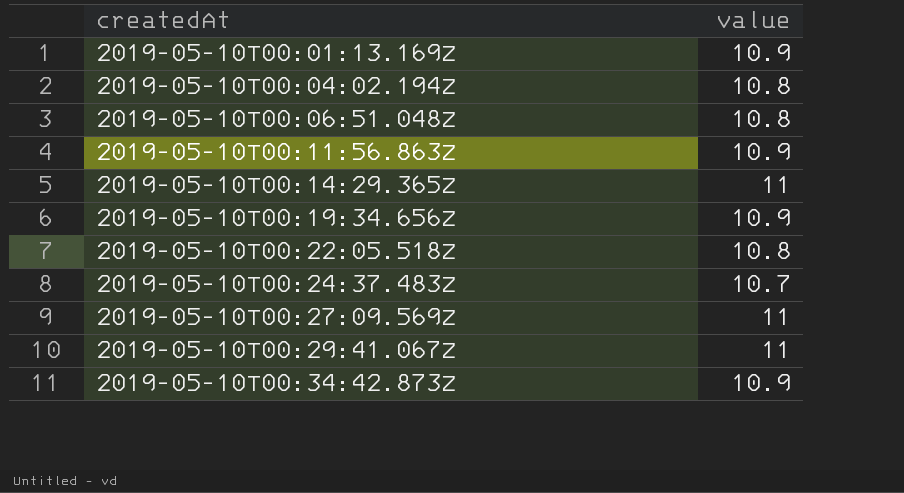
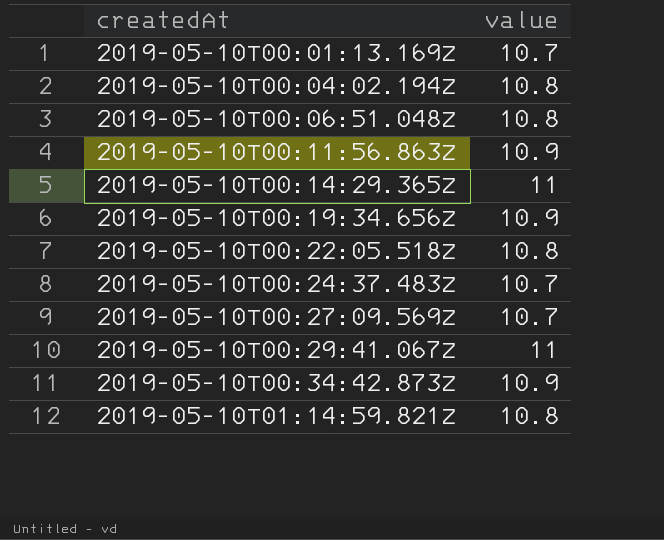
2019-05-10T00:01:13.169Z | value: 10.9 -> 10.7
2019-05-10T00:27:09.569Z | value: 11 -> 10.7
row 2019-05-10T01:14:59.821Z: none -> 10.8

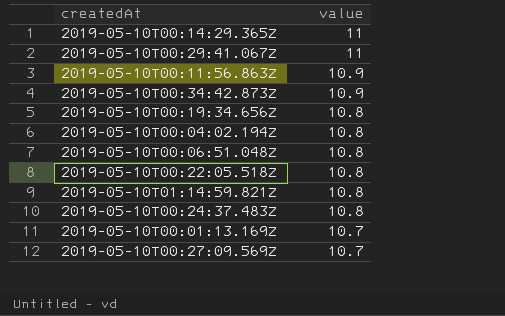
row order: createdAt ascending -> value descending
2019-05-10T00:19:34.656Z | value: 10.9 -> 10.8
2019-05-10T00:24:37.483Z | value: 10.7 -> 10.8

